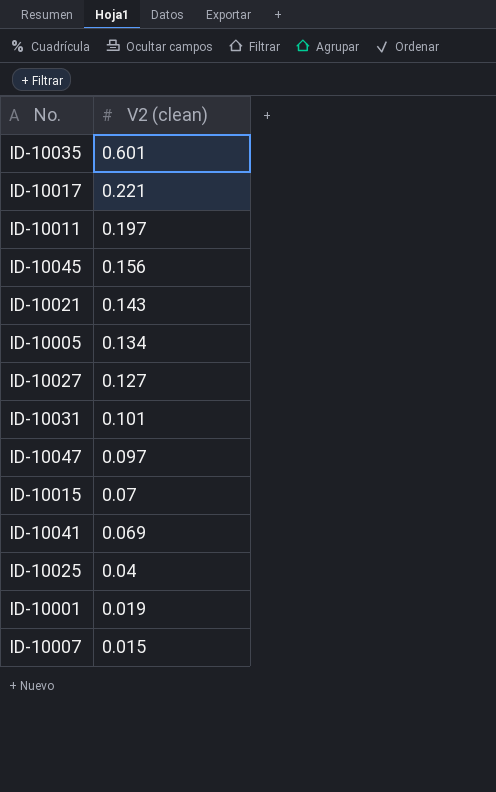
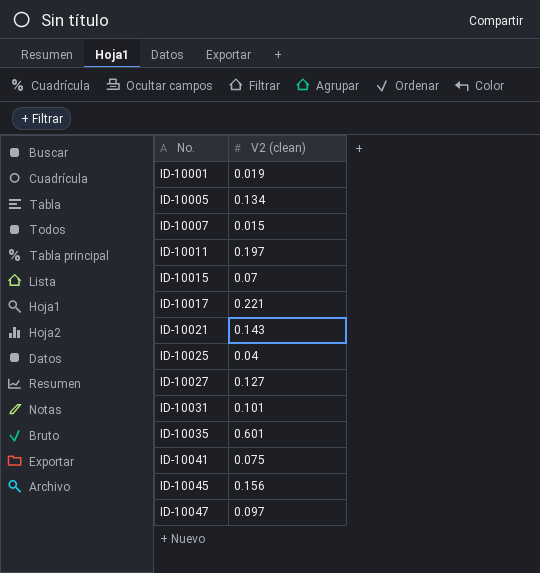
row order: V2 (clean) descending -> No. ascending
ID-10041 | V2 (clean): 0.069 -> 0.075

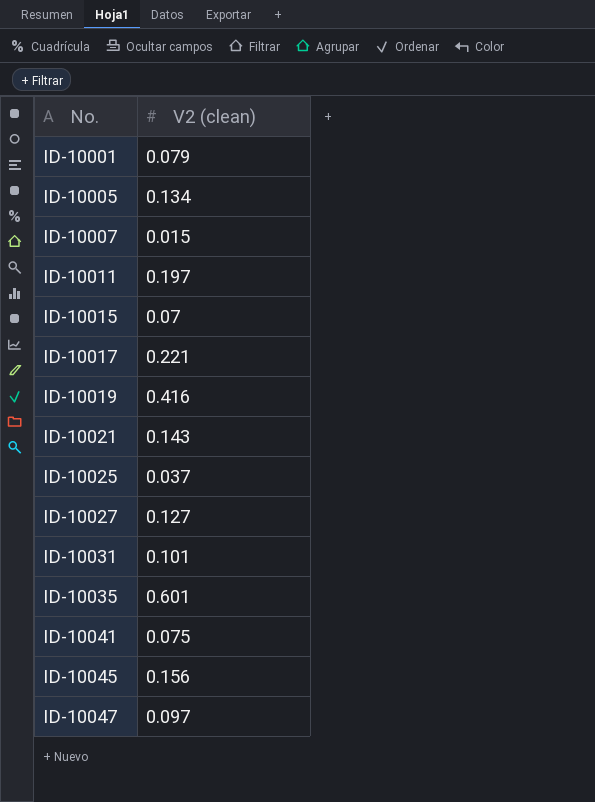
ID-10001 | V2 (clean): 0.019 -> 0.079
row ID-10019: none -> 0.416
ID-10025 | V2 (clean): 0.04 -> 0.037

